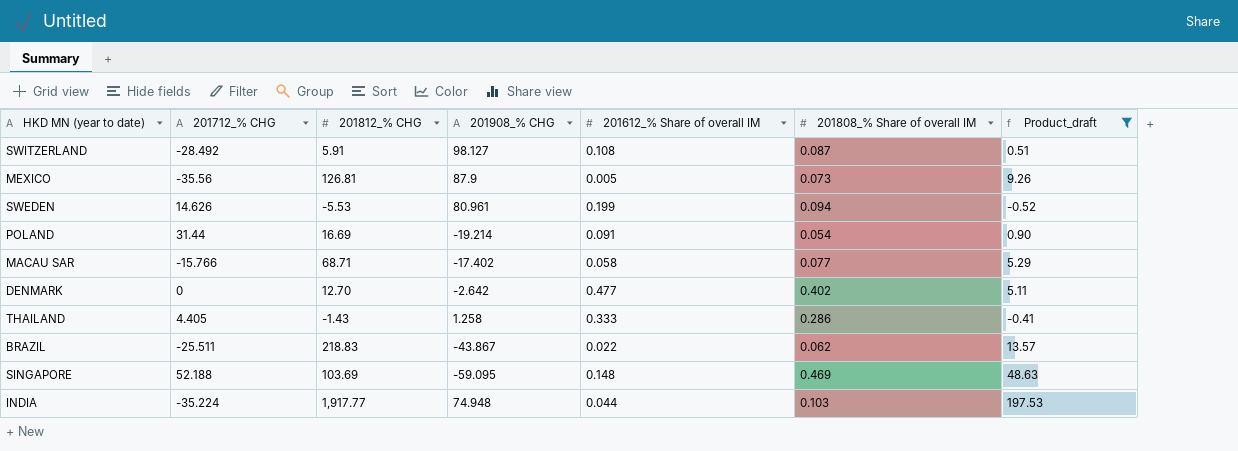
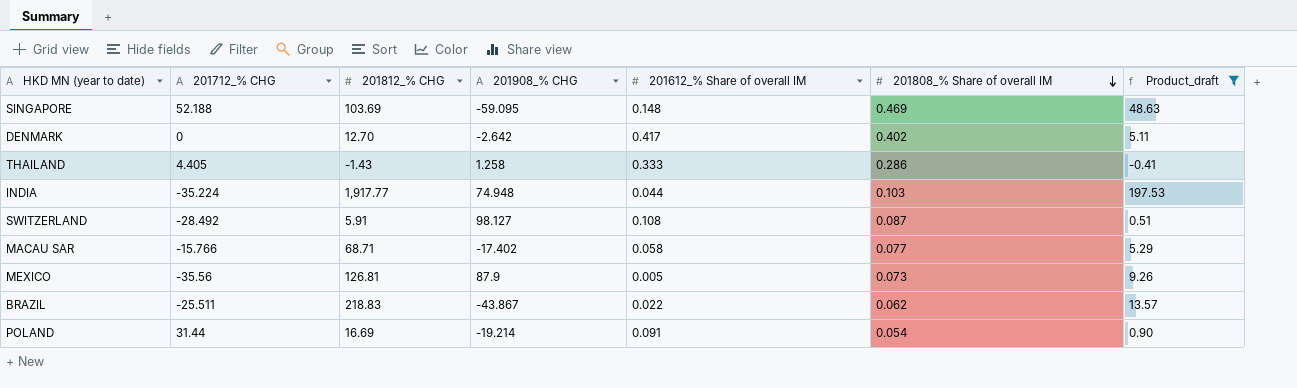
row order: none -> 201808_% Share of overall IM descending
row SWEDEN: 14.626 | -5.53 | 80.961 | 0.199 | 0.094 | -0.52 -> none
DENMARK | 201612_% Share of overall IM: 0.477 -> 0.417

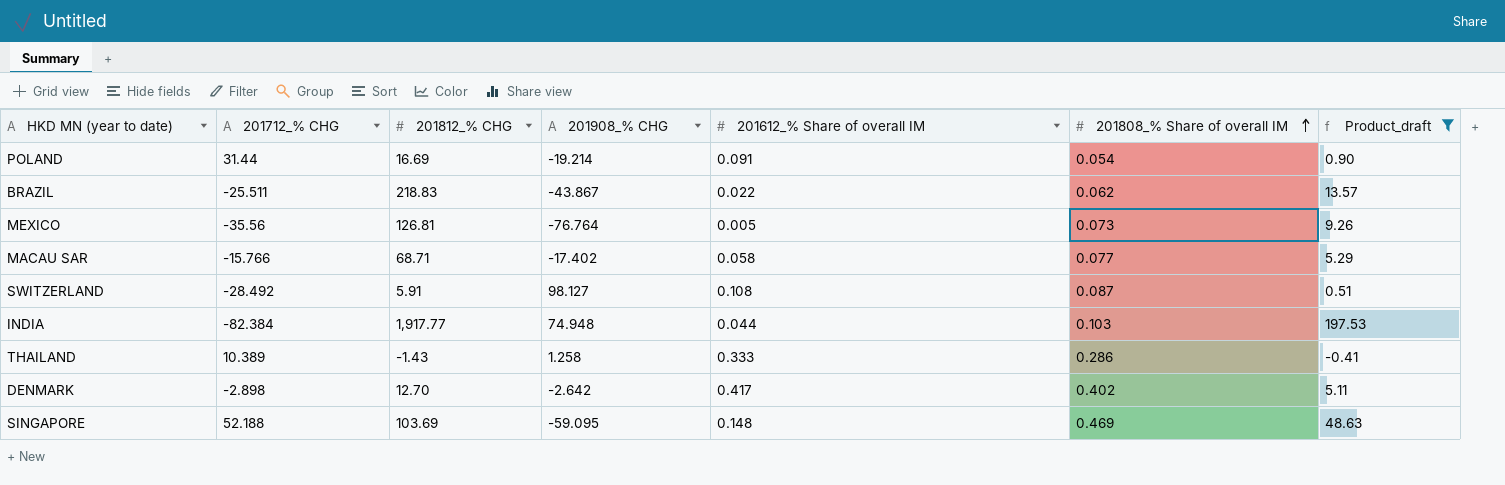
row order: 201808_% Share of overall IM descending -> 201808_% Share of overall IM ascending
MEXICO | 201908_% CHG: 87.9 -> -76.764
INDIA | 201712_% CHG: -35.224 -> -82.384
THAILAND | 201712_% CHG: 4.405 -> 10.389
DENMARK | 201712_% CHG: 0 -> -2.898

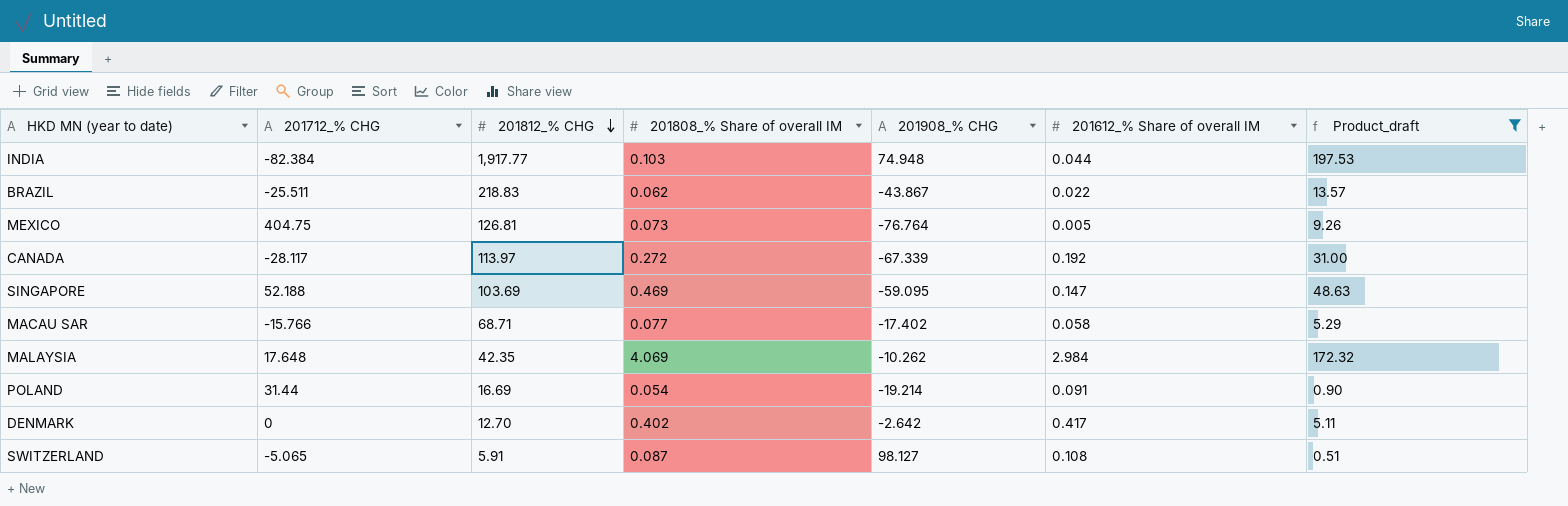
row order: 201808_% Share of overall IM ascending -> 201812_% CHG descending
column 201808_% Share of overall IM | position: 6 -> 4
row THAILAND: 10.389 | -1.43 | 1.258 | 0.333 | 0.286 | -0.41 -> none
MEXICO | 201712_% CHG: -35.56 -> 404.75
row CANADA: none -> -28.117 | 113.97 | 0.272 | -67.339 | 0.192 | 31.00
SINGAPORE | 201612_% Share of overall IM: 0.148 -> 0.147
row MALAYSIA: none -> 17.648 | 42.35 | 4.069 | -10.262 | 2.984 | 172.32
DENMARK | 201712_% CHG: -2.898 -> 0
SWITZERLAND | 201712_% CHG: -28.492 -> -5.065

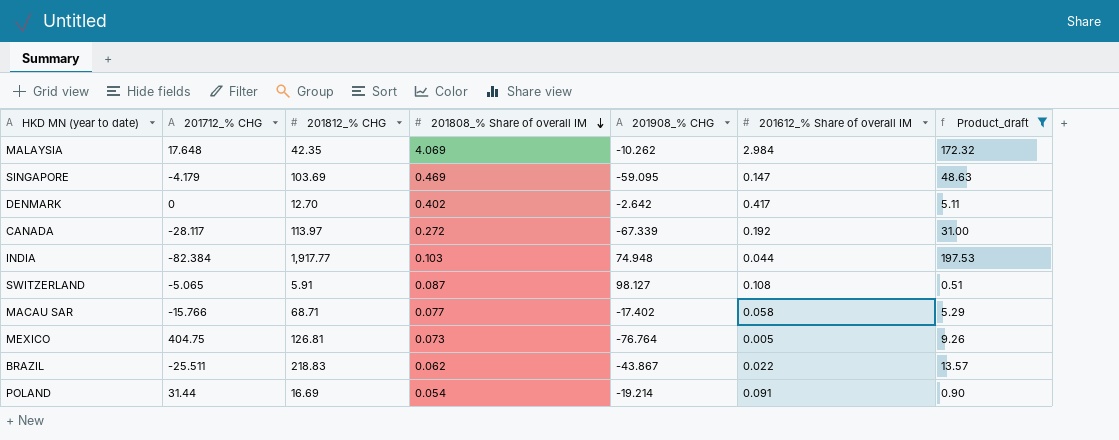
row order: 201812_% CHG descending -> 201808_% Share of overall IM descending
SINGAPORE | 201712_% CHG: 52.188 -> -4.179

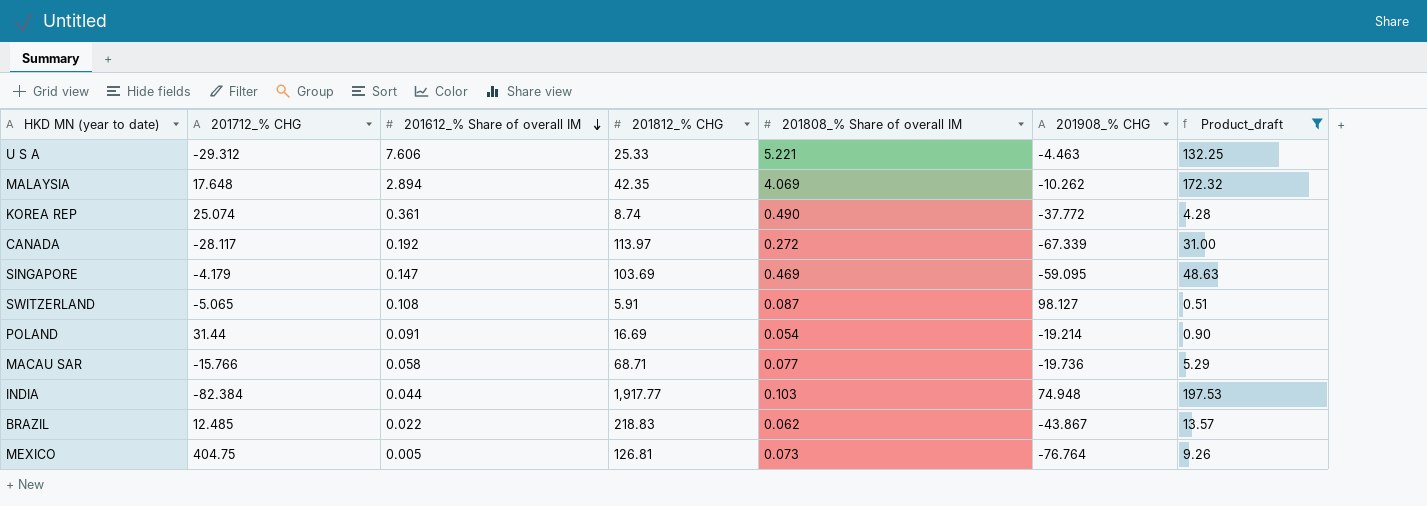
row order: 201808_% Share of overall IM descending -> 201612_% Share of overall IM descending
column 201612_% Share of overall IM | position: 6 -> 3
row DENMARK: 0 | 12.70 | 0.402 | -2.642 | 0.417 | 5.11 -> none
row U S A: none -> -29.312 | 7.606 | 25.33 | 5.221 | -4.463 | 132.25
MALAYSIA | 201612_% Share of overall IM: 2.984 -> 2.894
row KOREA REP: none -> 25.074 | 0.361 | 8.74 | 0.490 | -37.772 | 4.28
MACAU SAR | 201908_% CHG: -17.402 -> -19.736
BRAZIL | 201712_% CHG: -25.511 -> 12.485

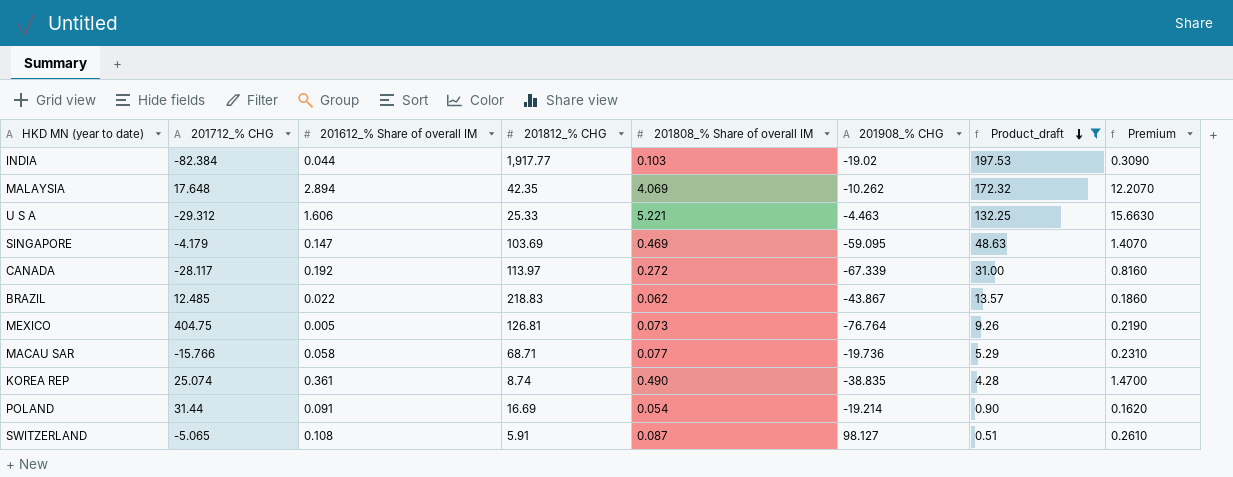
row order: 201612_% Share of overall IM descending -> Product_draft descending
column Premium | formula: none -> [201808_% Share of overall IM] * 3
INDIA | 201908_% CHG: 74.948 -> -19.02
U S A | 201612_% Share of overall IM: 7.606 -> 1.606
KOREA REP | 201908_% CHG: -37.772 -> -38.835

